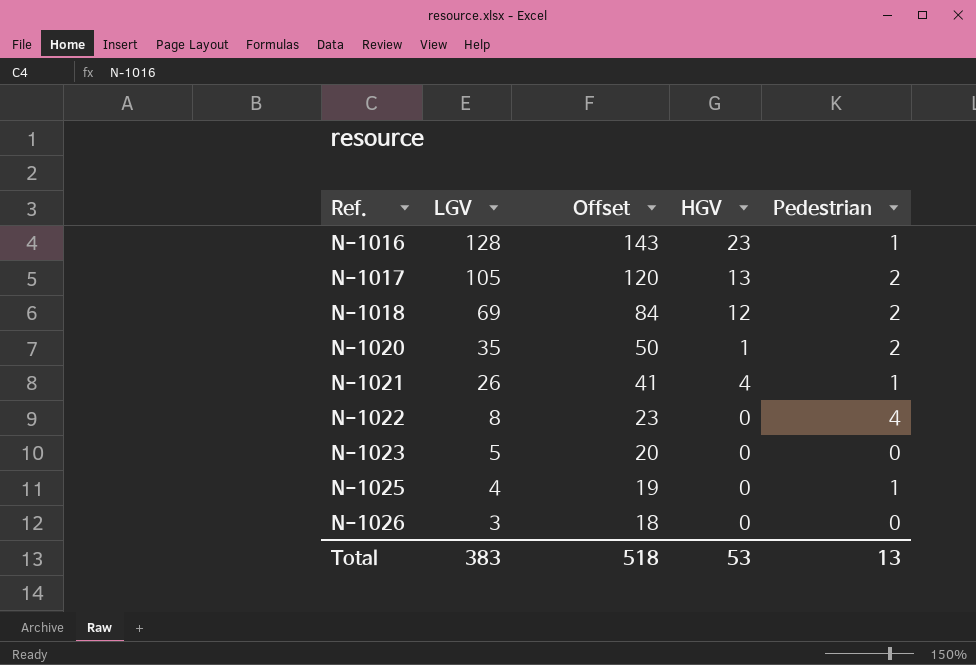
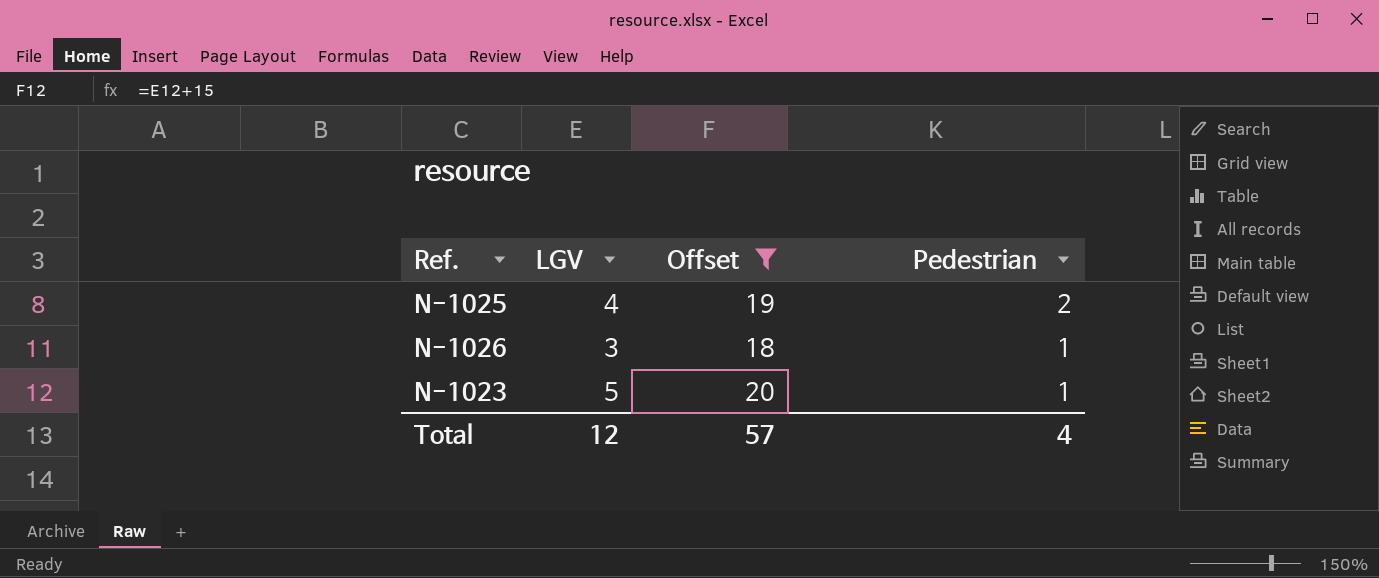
filter: none -> Offset <= 20
row order: Ref. ascending -> Pedestrian descending
column HGV | position: 4 -> none
N-1025 | Pedestrian: 1 -> 2
N-1026 | Pedestrian: 0 -> 1
N-1023 | Pedestrian: 0 -> 1
Total | LGV: 383 -> 12
Total | Offset: 518 -> 57
Total | Pedestrian: 13 -> 4

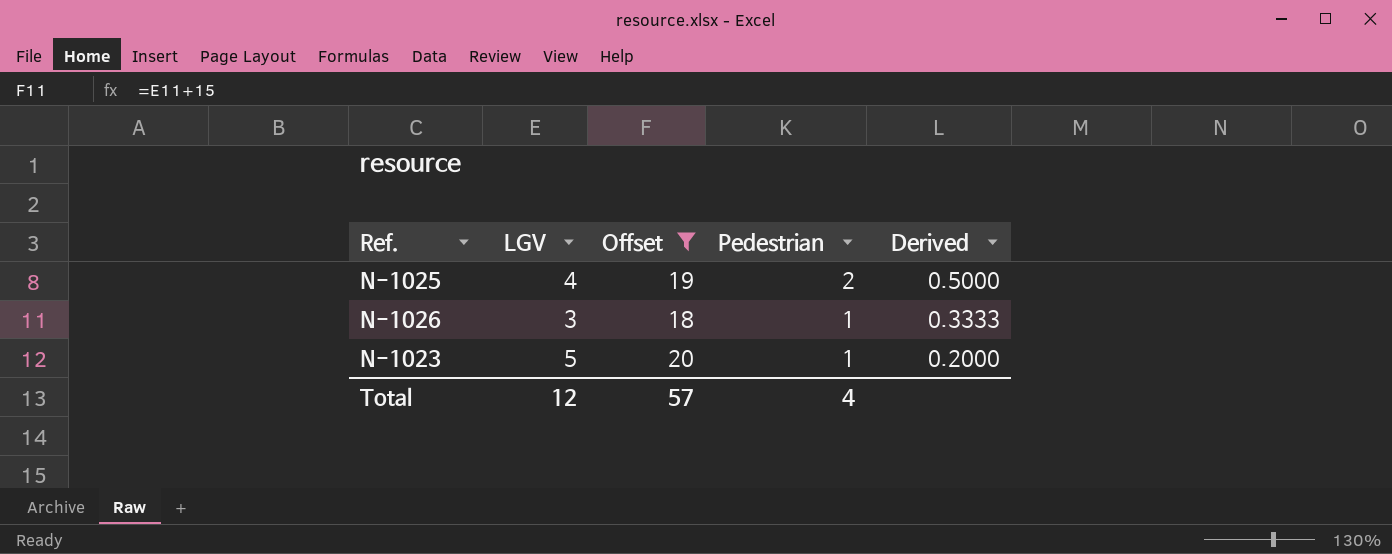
column Derived | formula: none -> [Pedestrian] / [LGV]

